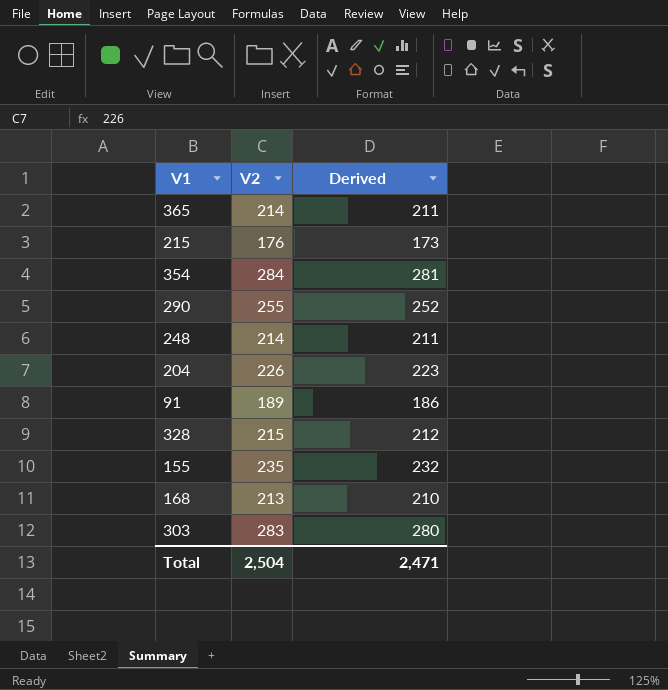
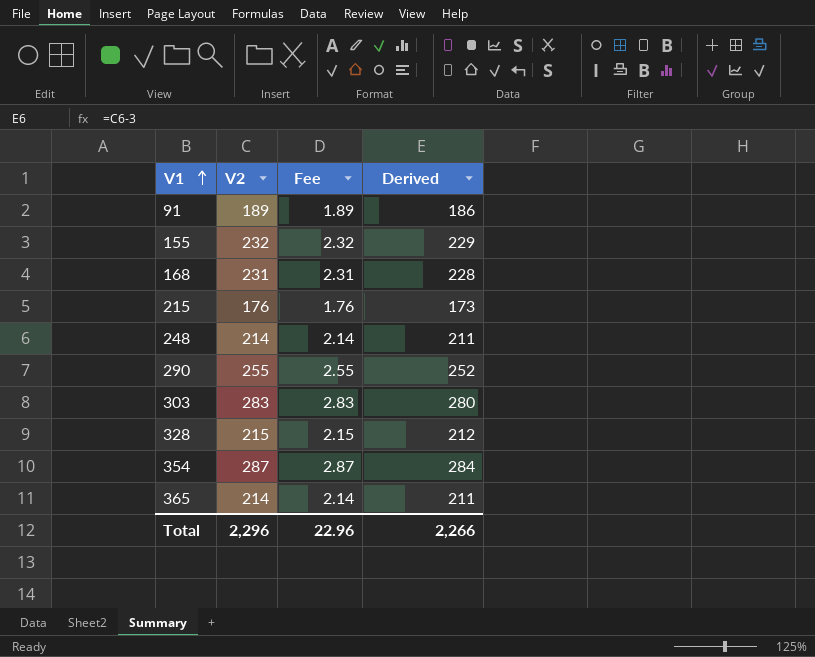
row order: none -> V1 ascending
column Fee | formula: none -> [V2] * 0.01
row 204: 226 | 223 -> none
155 | V2: 235 -> 232
155 | Derived: 232 -> 229
168 | V2: 213 -> 231
168 | Derived: 210 -> 228
354 | V2: 284 -> 287
354 | Derived: 281 -> 284
Total | V2: 2,504 -> 2,296
Total | Derived: 2,471 -> 2,266

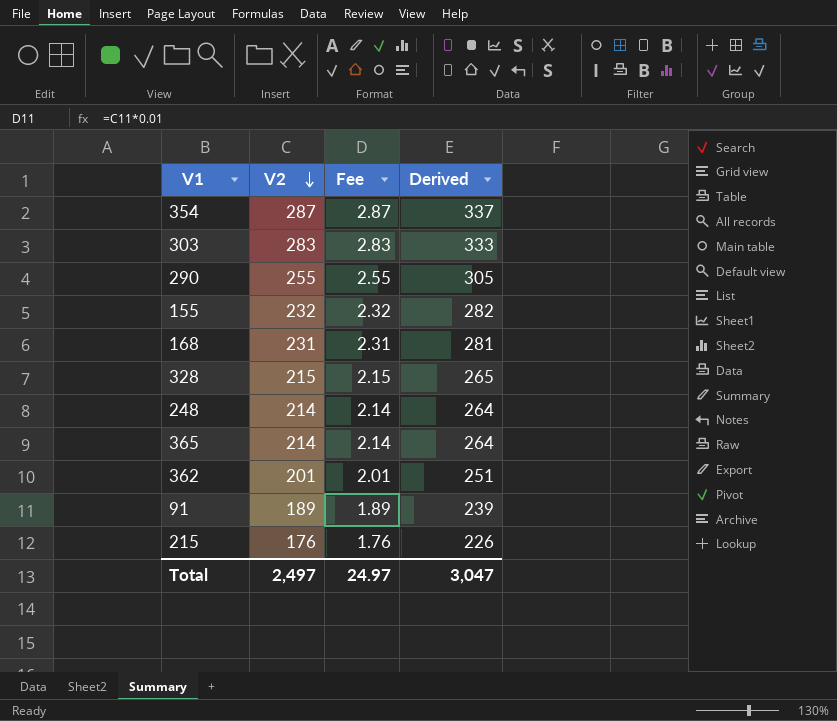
row order: V1 ascending -> V2 descending
column Derived | formula: [V2] - 3 -> [V2] + 50
row 362: none -> 201 | 2.01 | 251
Total | V2: 2,296 -> 2,497
Total | Fee: 22.96 -> 24.97
Total | Derived: 2,266 -> 3,047

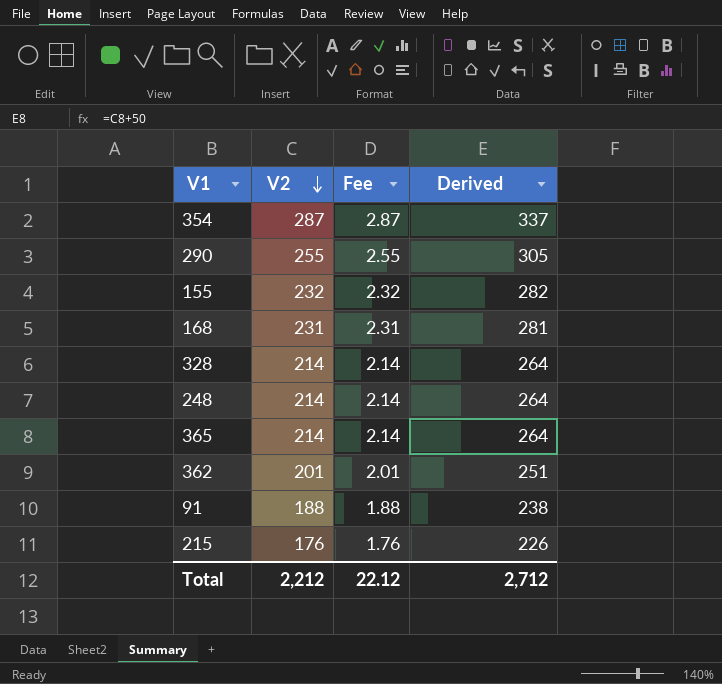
row 303: 283 | 2.83 | 333 -> none
328 | V2: 215 -> 214
328 | Fee: 2.15 -> 2.14
328 | Derived: 265 -> 264
91 | V2: 189 -> 188
91 | Fee: 1.89 -> 1.88
91 | Derived: 239 -> 238
Total | V2: 2,497 -> 2,212
Total | Fee: 24.97 -> 22.12
Total | Derived: 3,047 -> 2,712

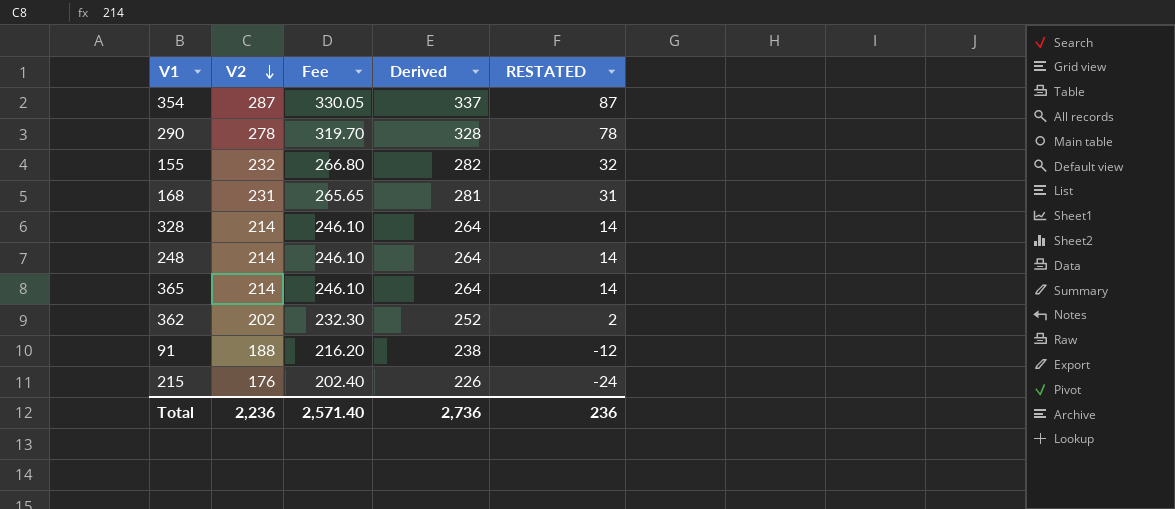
column Fee | formula: [V2] * 0.01 -> [V2] * 1.15
column RESTATED | formula: none -> [V2] - 200
290 | V2: 255 -> 278
290 | Derived: 305 -> 328
362 | V2: 201 -> 202
362 | Derived: 251 -> 252
Total | V2: 2,212 -> 2,236
Total | Fee: 22.12 -> 2,571.40
Total | Derived: 2,712 -> 2,736

